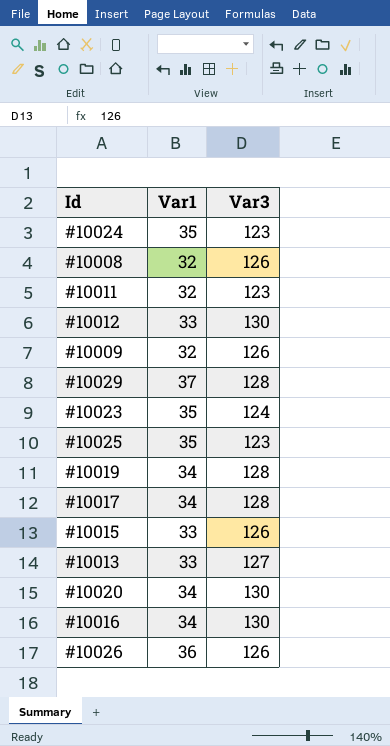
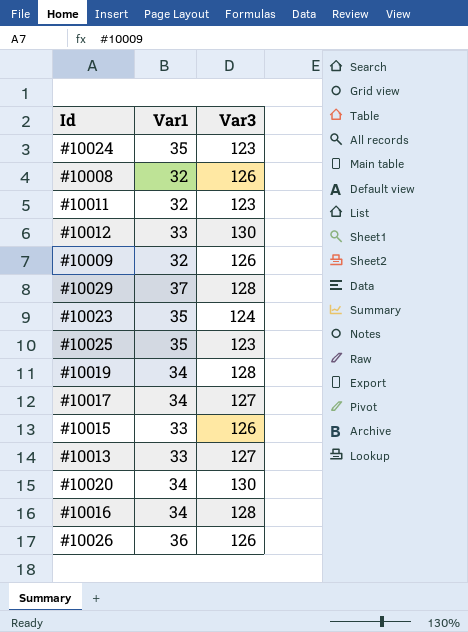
#10017 | Var3: 128 -> 127
#10016 | Var3: 130 -> 128

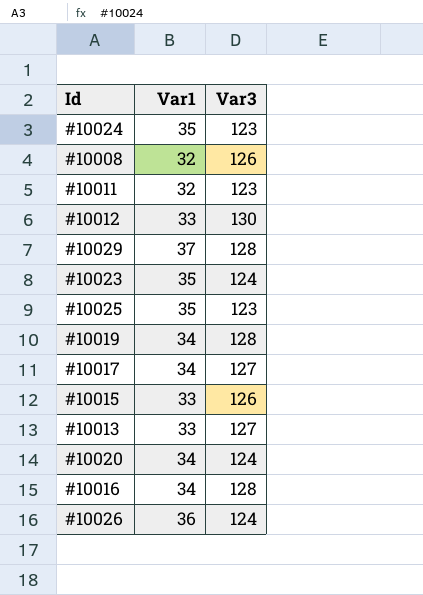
row #10009: 32 | 126 -> none
#10020 | Var3: 130 -> 124
#10026 | Var3: 126 -> 124

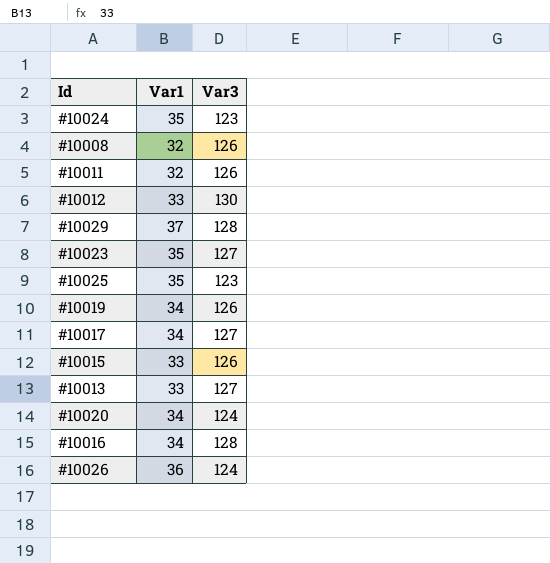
#10011 | Var3: 123 -> 126
#10023 | Var3: 124 -> 127
#10019 | Var3: 128 -> 126

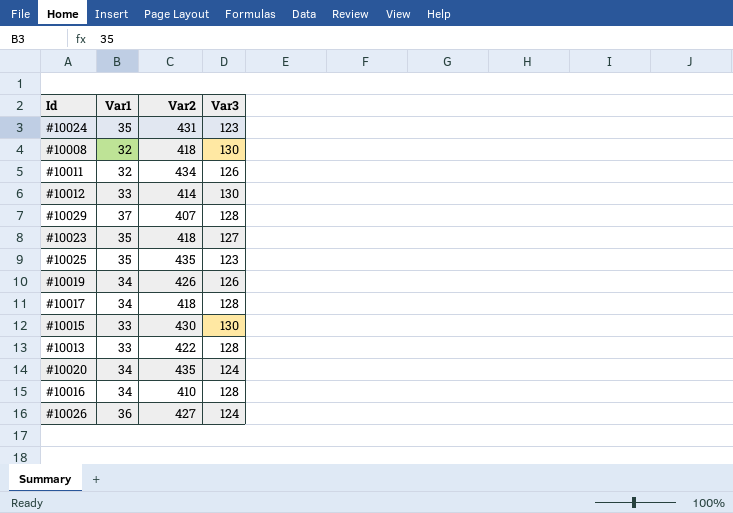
column Var2 | position: none -> 3
#10008 | Var3: 126 -> 130
#10017 | Var3: 127 -> 128
#10015 | Var3: 126 -> 130
#10013 | Var3: 127 -> 128

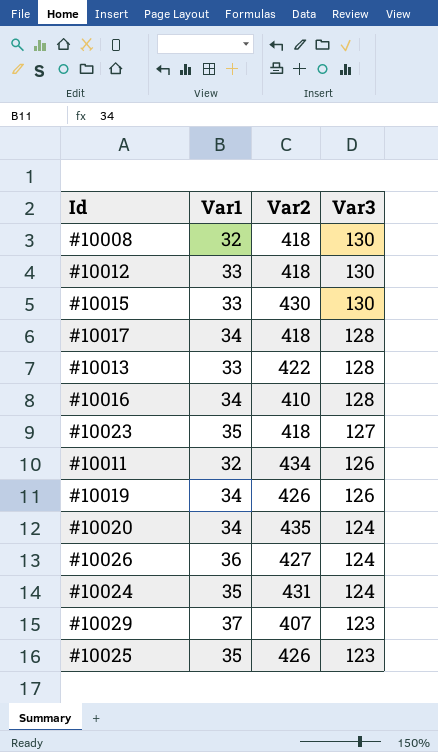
row order: none -> Var3 descending
#10012 | Var2: 414 -> 418
#10024 | Var3: 123 -> 124
#10029 | Var3: 128 -> 123
#10025 | Var2: 435 -> 426

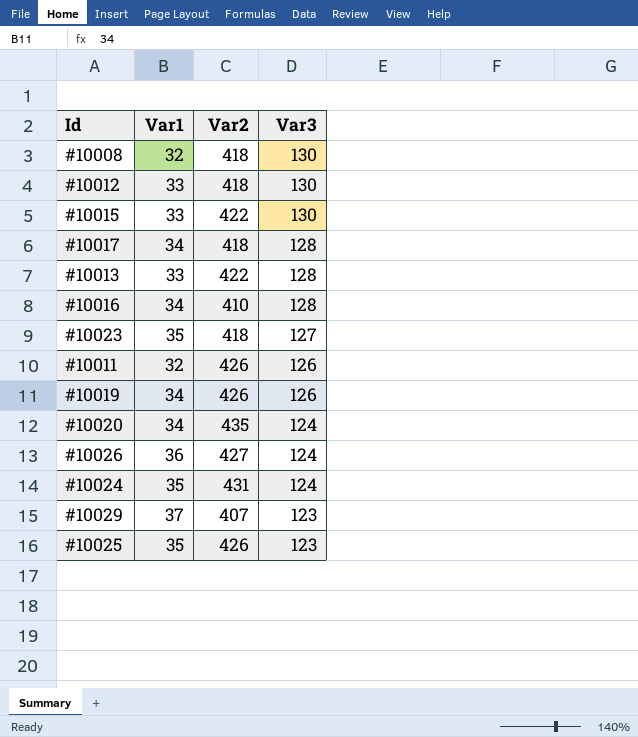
#10015 | Var2: 430 -> 422
#10011 | Var2: 434 -> 426

